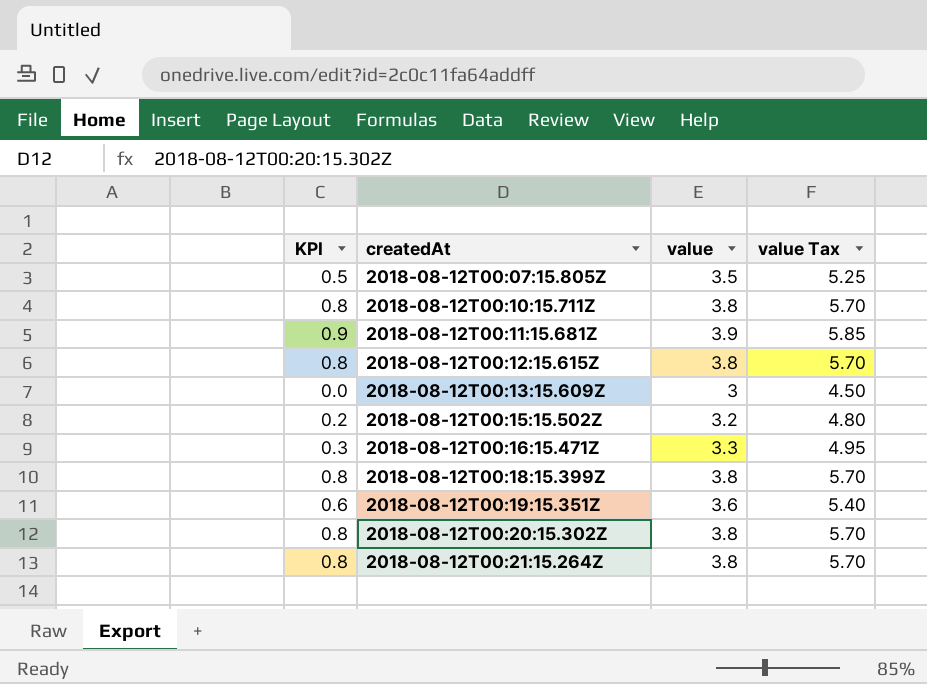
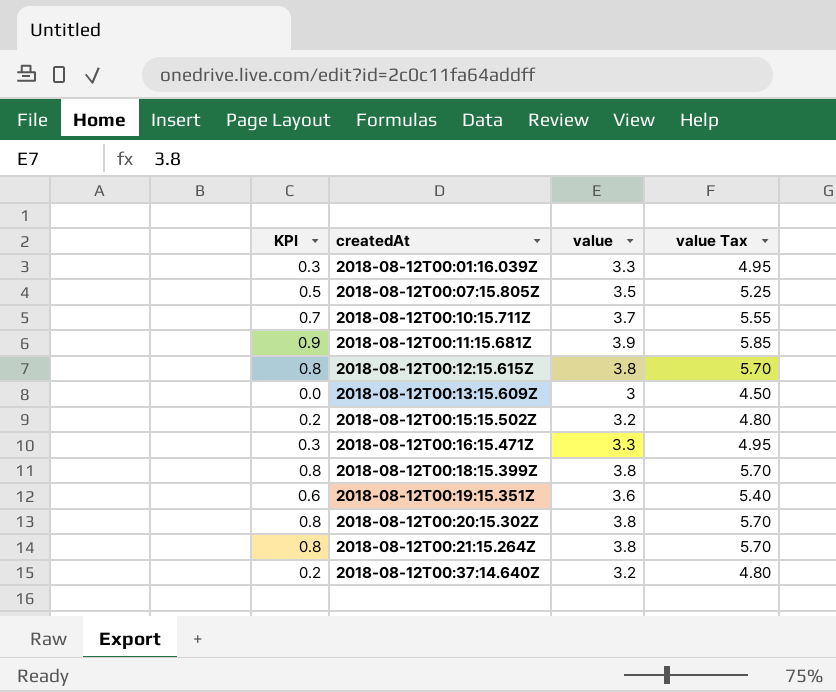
row 2018-08-12T00:01:16.039Z: none -> 0.3 | 3.3 | 4.95
2018-08-12T00:10:15.711Z | KPI: 0.8 -> 0.7
2018-08-12T00:10:15.711Z | value: 3.8 -> 3.7
2018-08-12T00:10:15.711Z | value Tax: 5.70 -> 5.55
row 2018-08-12T00:37:14.640Z: none -> 0.2 | 3.2 | 4.80

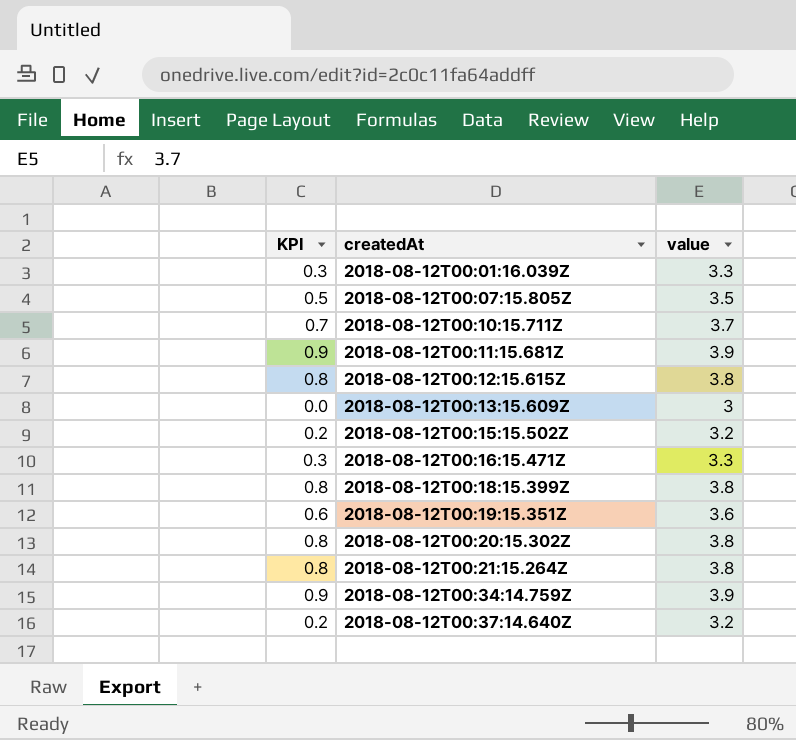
column value Tax | formula: [value] * 1.5 -> none
row 2018-08-12T00:34:14.759Z: none -> 0.9 | 3.9

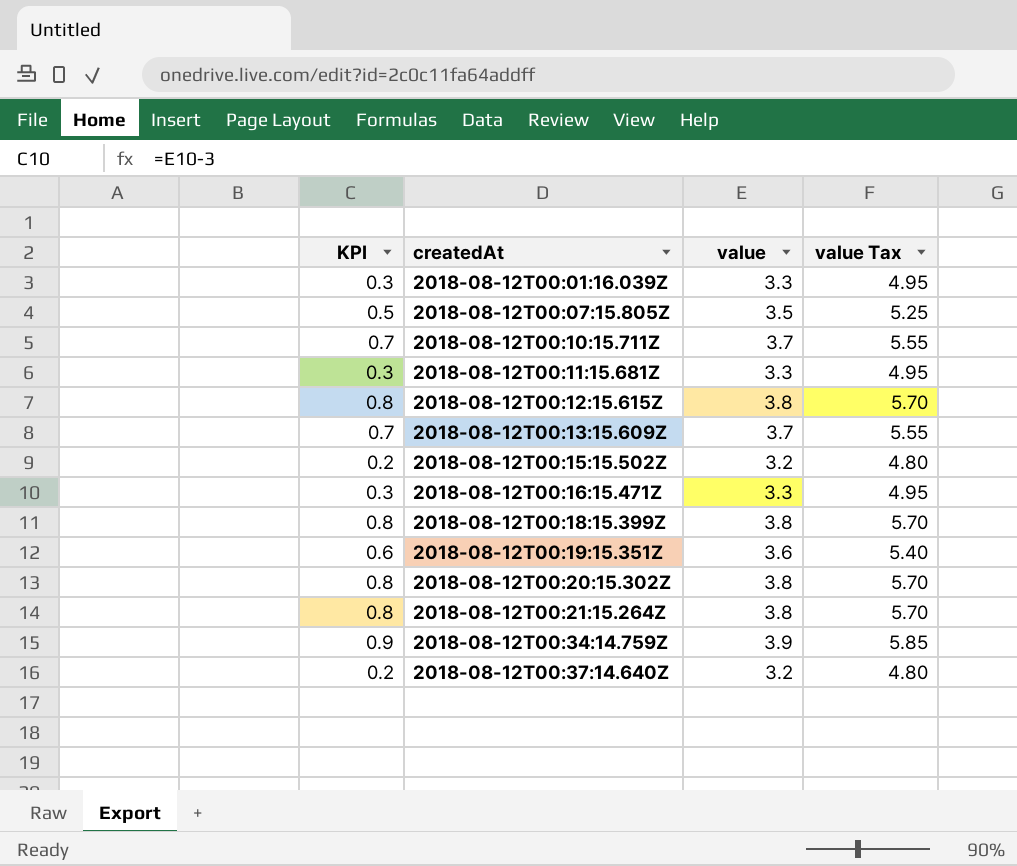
column value Tax | formula: none -> [value] * 1.5
2018-08-12T00:11:15.681Z | KPI: 0.9 -> 0.3
2018-08-12T00:11:15.681Z | value: 3.9 -> 3.3
2018-08-12T00:13:15.609Z | KPI: 0.0 -> 0.7
2018-08-12T00:13:15.609Z | value: 3 -> 3.7

